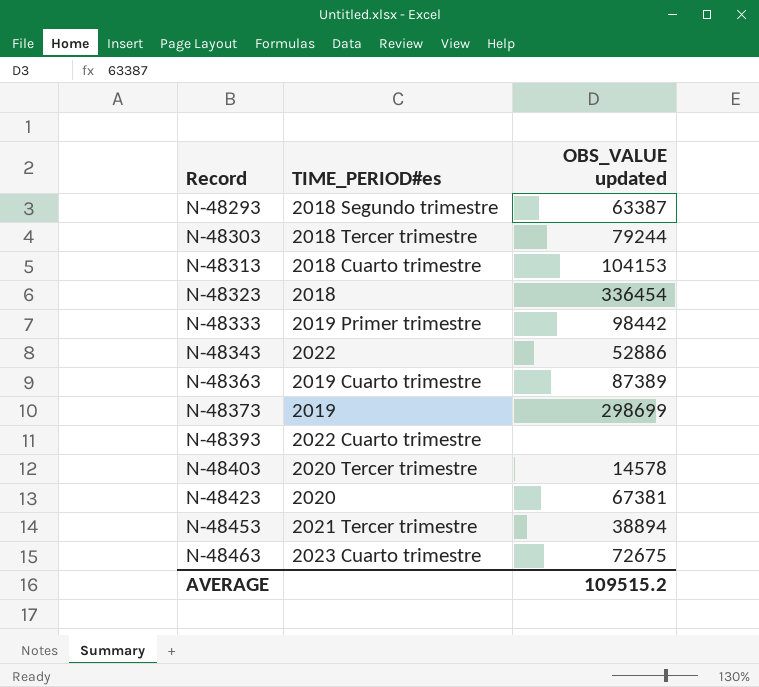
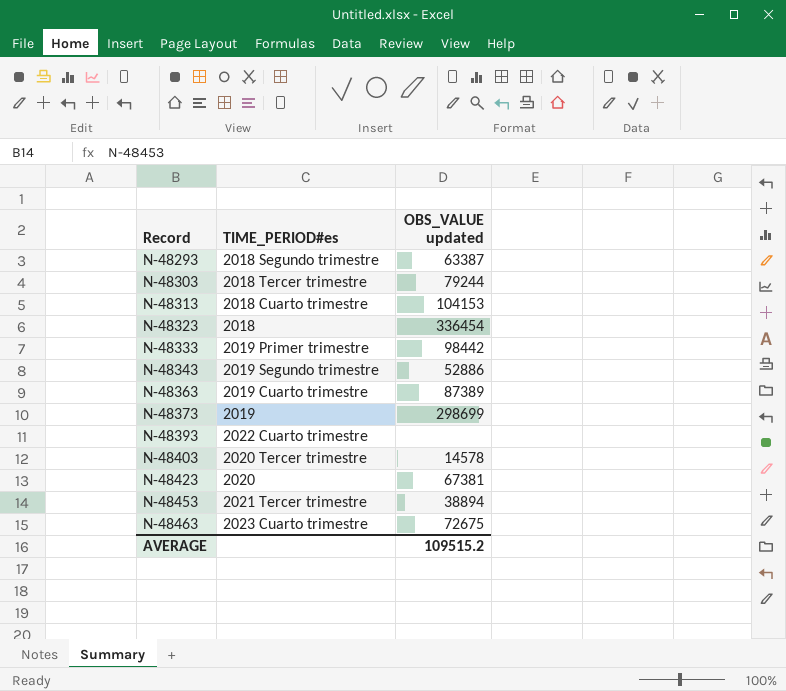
N-48343 | TIME_PERIOD#es: 2022 -> 2019 Segundo trimestre

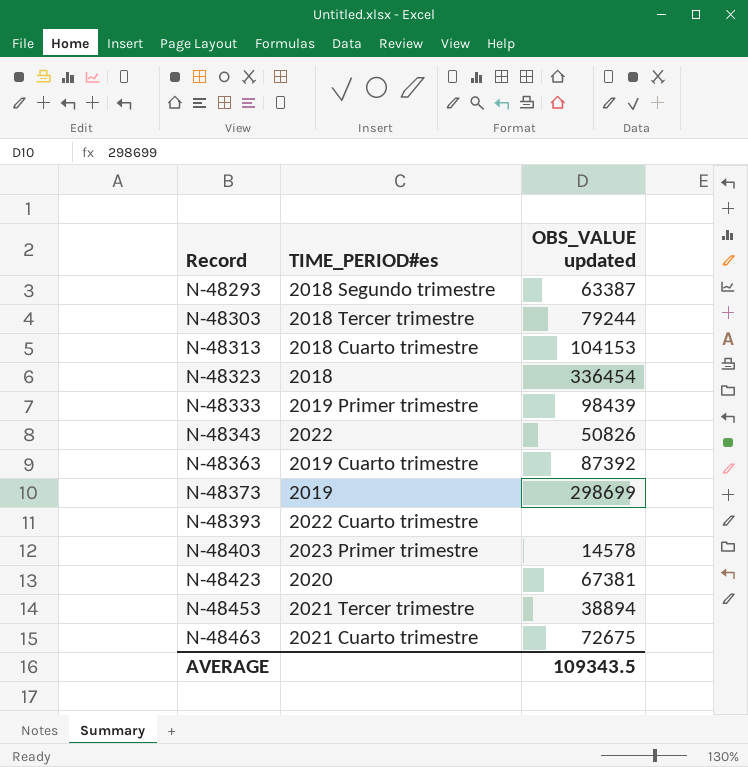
N-48333 | OBS_VALUE updated: 98442 -> 98439
N-48343 | TIME_PERIOD#es: 2019 Segundo trimestre -> 2022
N-48343 | OBS_VALUE updated: 52886 -> 50826
N-48363 | OBS_VALUE updated: 87389 -> 87392
N-48403 | TIME_PERIOD#es: 2020 Tercer trimestre -> 2023 Primer trimestre
N-48463 | TIME_PERIOD#es: 2023 Cuarto trimestre -> 2021 Cuarto trimestre
AVERAGE | OBS_VALUE updated: 109515.2 -> 109343.5

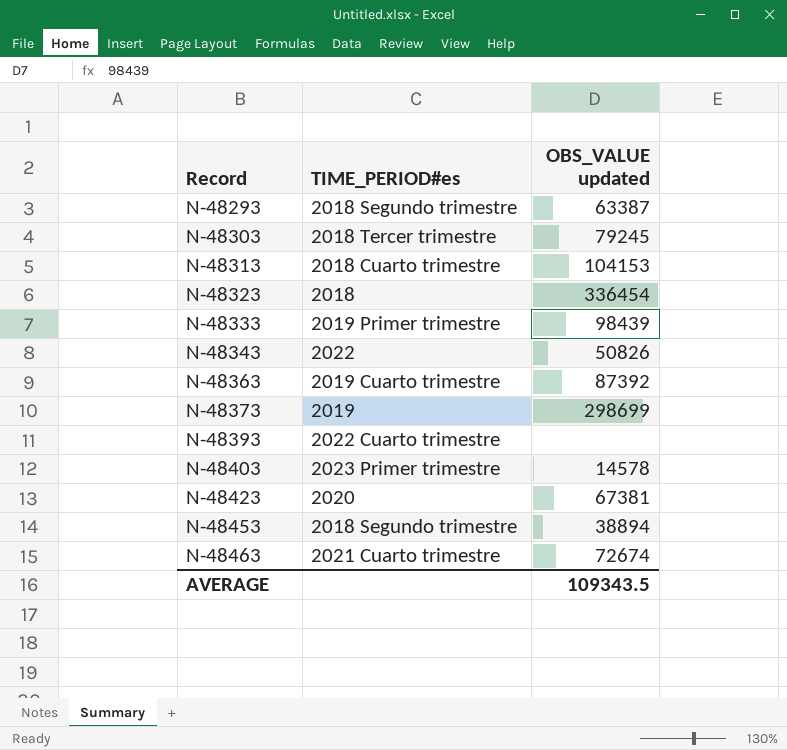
N-48303 | OBS_VALUE updated: 79244 -> 79245
N-48453 | TIME_PERIOD#es: 2021 Tercer trimestre -> 2018 Segundo trimestre
N-48463 | OBS_VALUE updated: 72675 -> 72674

